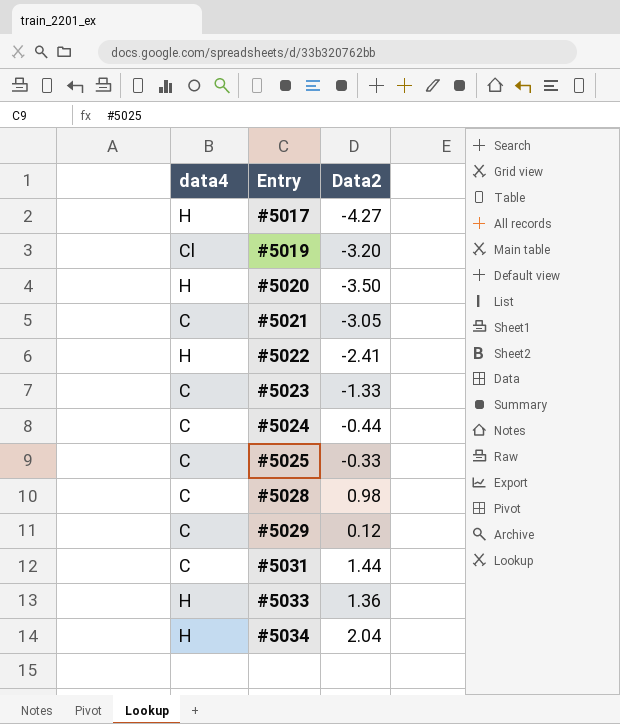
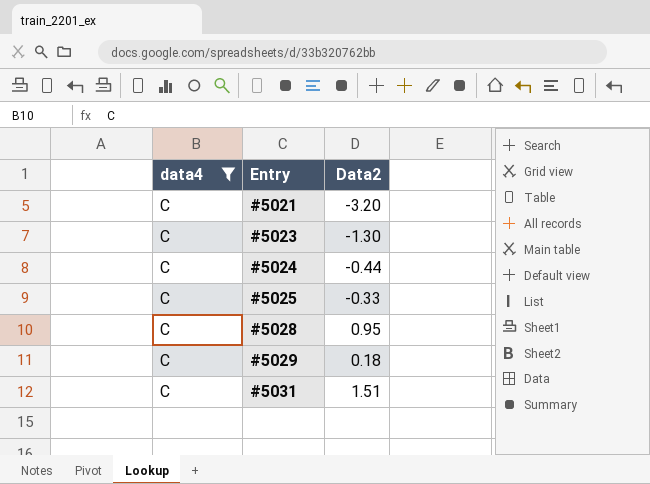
filter: none -> data4 = C
#5021 | Data2: -3.05 -> -3.20
#5023 | Data2: -1.33 -> -1.30
#5028 | Data2: 0.98 -> 0.95
#5029 | Data2: 0.12 -> 0.18
#5031 | Data2: 1.44 -> 1.51

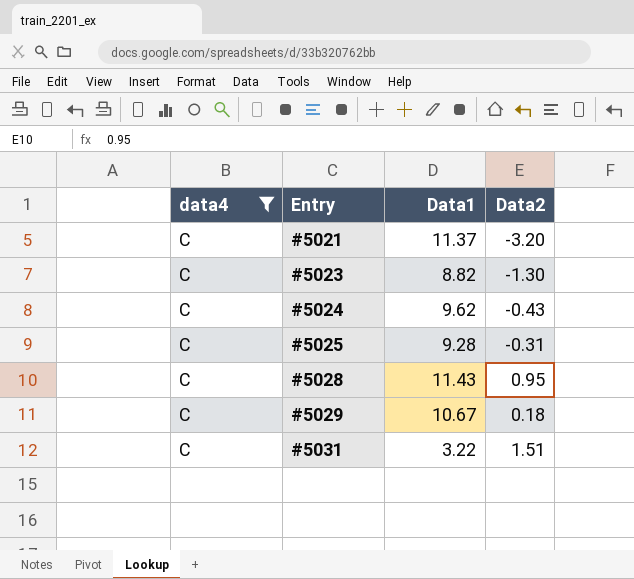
column Data1 | position: none -> 3
#5024 | Data2: -0.44 -> -0.43
#5025 | Data2: -0.33 -> -0.31

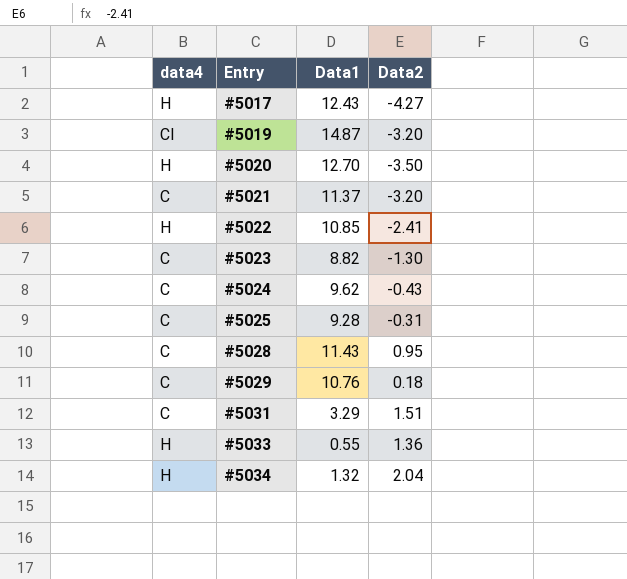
filter: data4 = C -> none
#5029 | Data1: 10.67 -> 10.76
#5031 | Data1: 3.22 -> 3.29

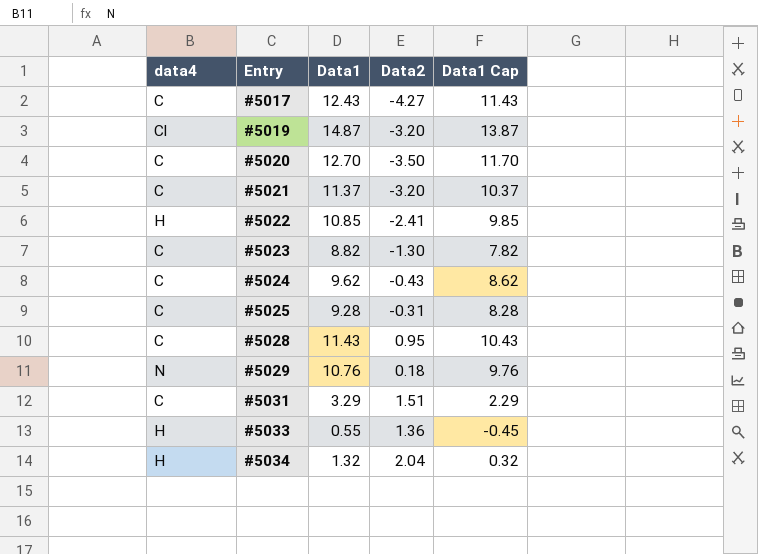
column Data1 Cap | formula: none -> [Data1] - 1
#5017 | data4: H -> C
#5020 | data4: H -> C
#5029 | data4: C -> N

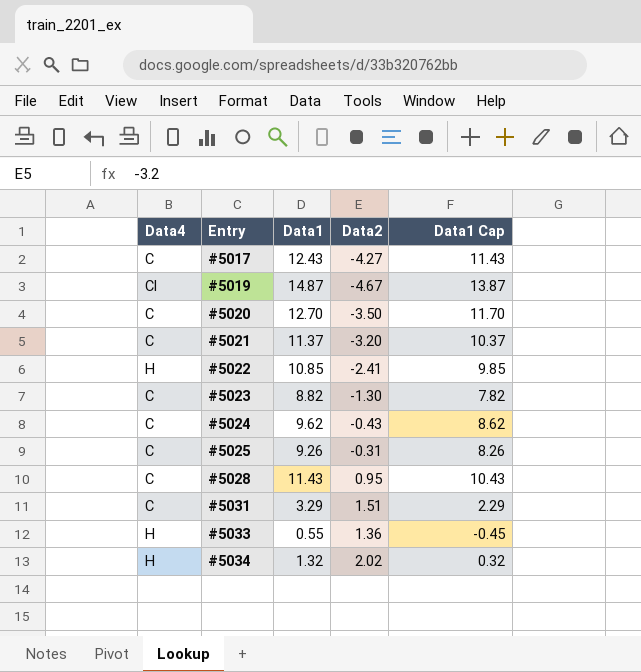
column name: data4 -> Data4
row #5029: N | 10.76 | 0.18 | 9.76 -> none
#5019 | Data2: -3.20 -> -4.67
#5025 | Data1: 9.28 -> 9.26
#5025 | Data1 Cap: 8.28 -> 8.26
#5034 | Data2: 2.04 -> 2.02

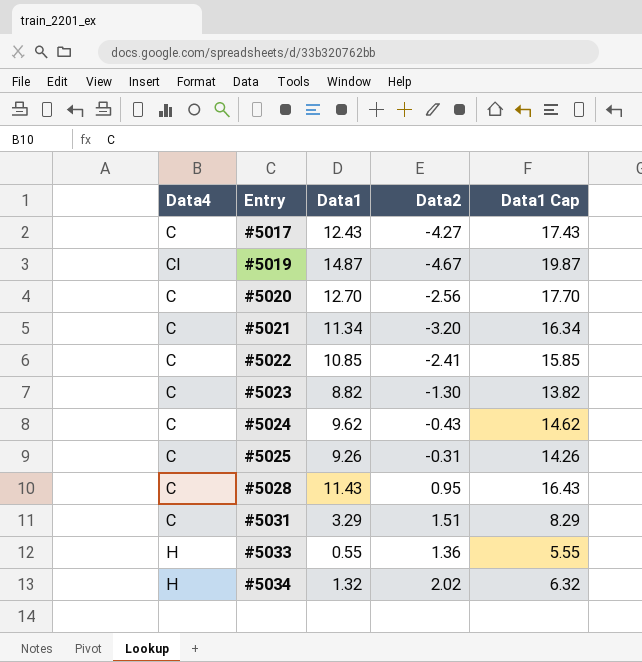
column Data1 Cap | formula: [Data1] - 1 -> [Data1] + 5
#5020 | Data2: -3.50 -> -2.56
#5021 | Data1: 11.37 -> 11.34
#5022 | Data4: H -> C

